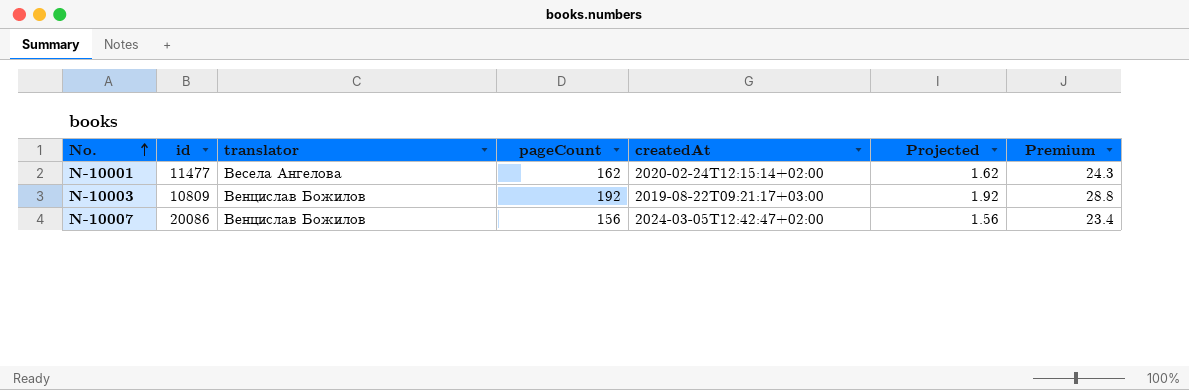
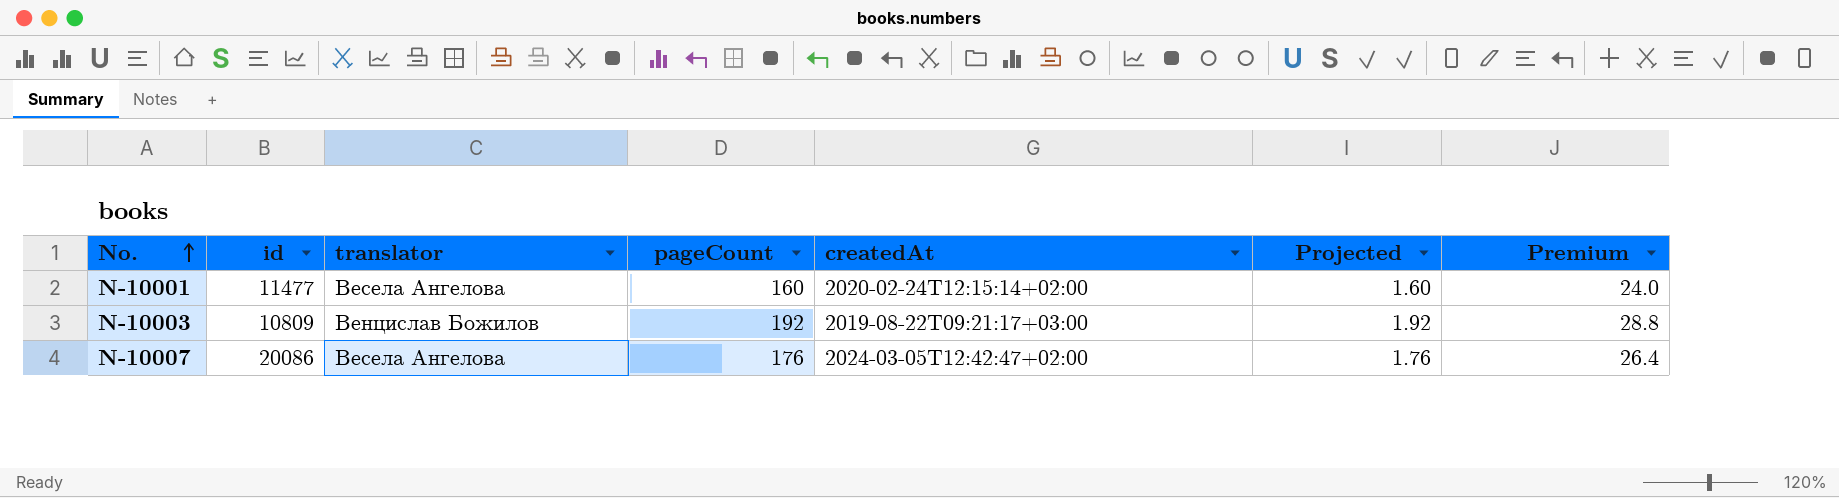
N-10001 | pageCount: 162 -> 160
N-10001 | Projected: 1.62 -> 1.60
N-10001 | Premium: 24.3 -> 24.0
N-10007 | translator: Венцислав Божилов -> Весела Ангелова
N-10007 | pageCount: 156 -> 176
N-10007 | Projected: 1.56 -> 1.76
N-10007 | Premium: 23.4 -> 26.4

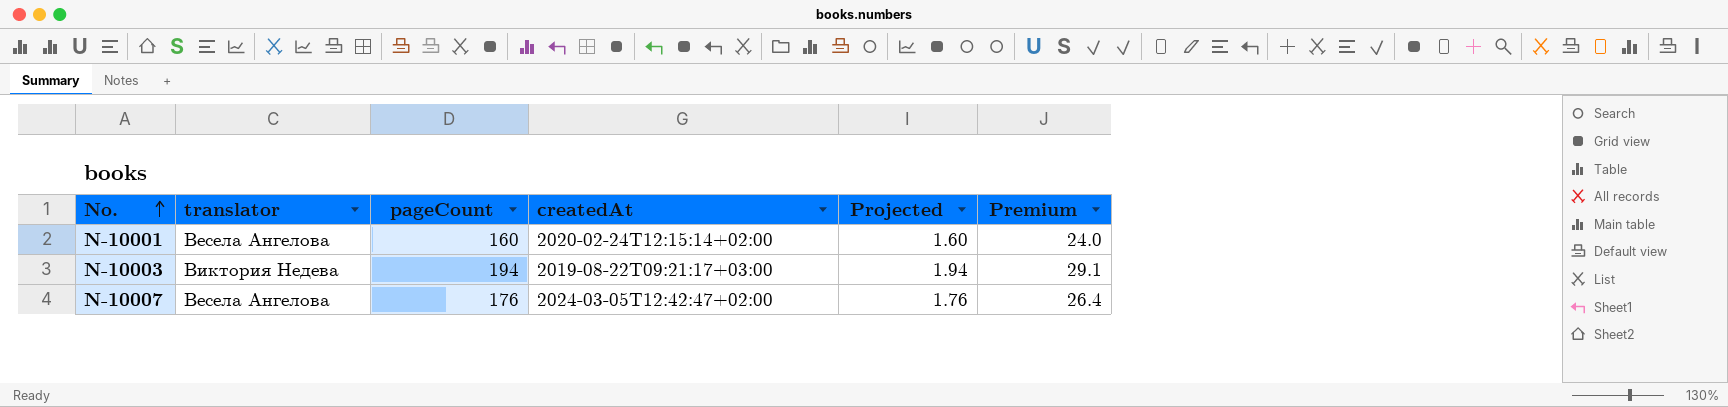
column id | position: 2 -> none
N-10003 | translator: Венцислав Божилов -> Виктория Недева
N-10003 | pageCount: 192 -> 194
N-10003 | Projected: 1.92 -> 1.94
N-10003 | Premium: 28.8 -> 29.1

